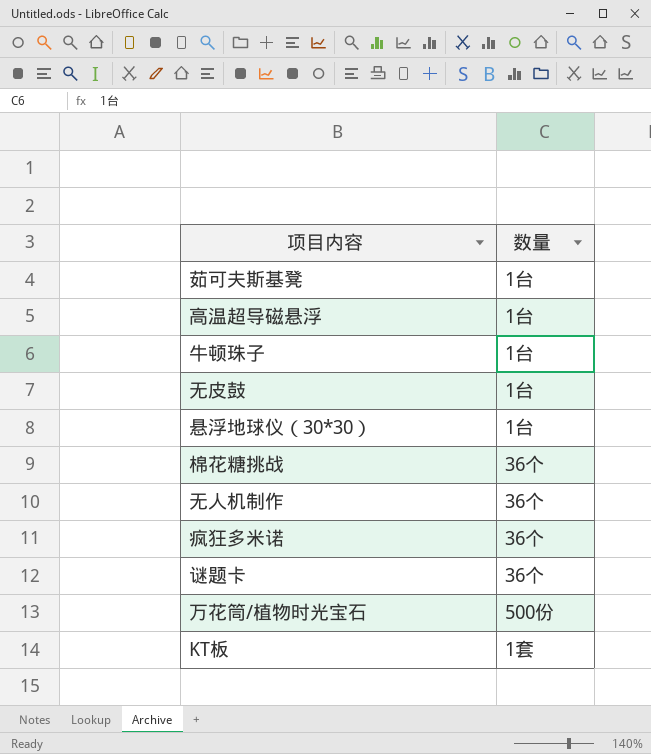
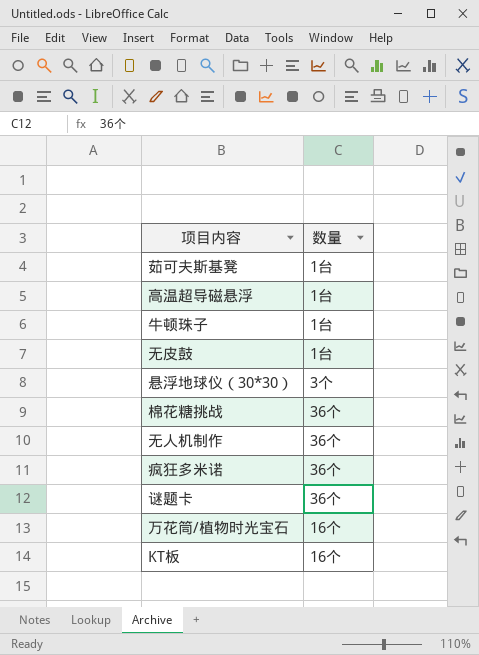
悬浮地球仪（30*30） | 数量: 1台 -> 3个
万花筒/植物时光宝石 | 数量: 500份 -> 16个
KT板 | 数量: 1套 -> 16个

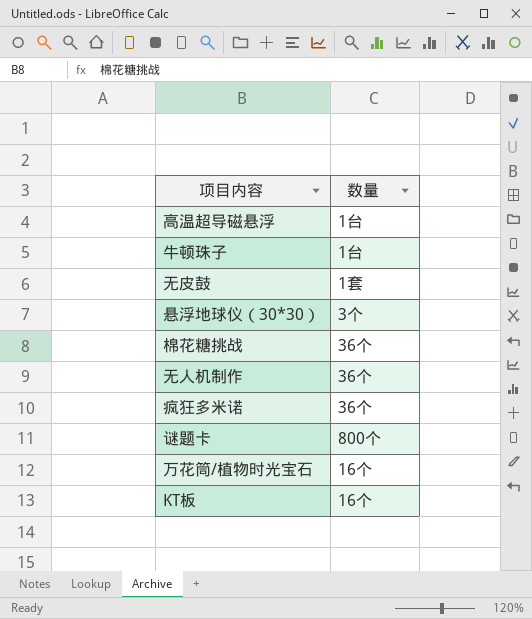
row 茹可夫斯基凳: 1台 -> none
无皮鼓 | 数量: 1台 -> 1套
谜题卡 | 数量: 36个 -> 800个

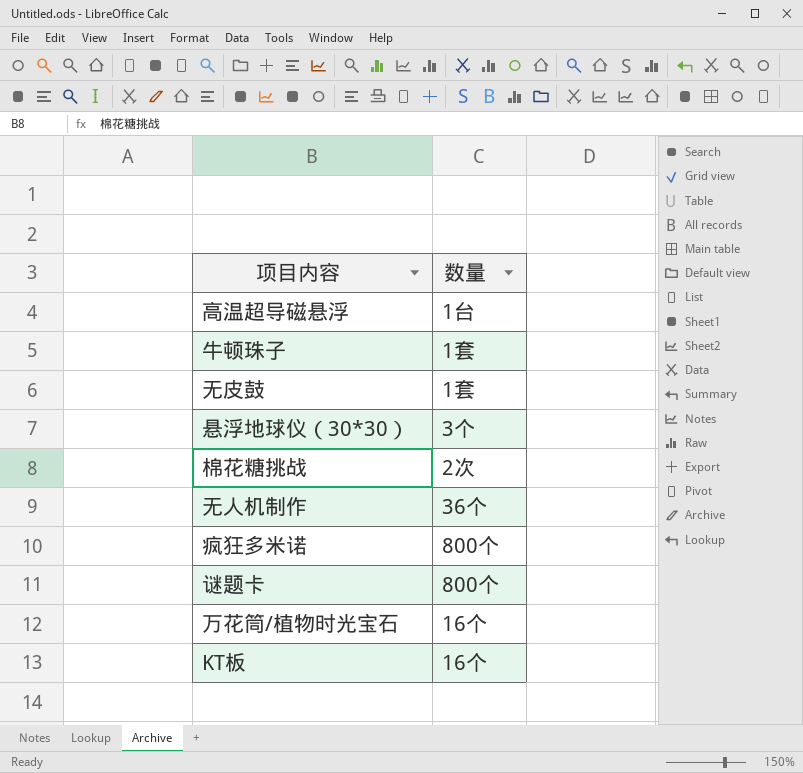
牛顿珠子 | 数量: 1台 -> 1套
棉花糖挑战 | 数量: 36个 -> 2次
疯狂多米诺 | 数量: 36个 -> 800个

